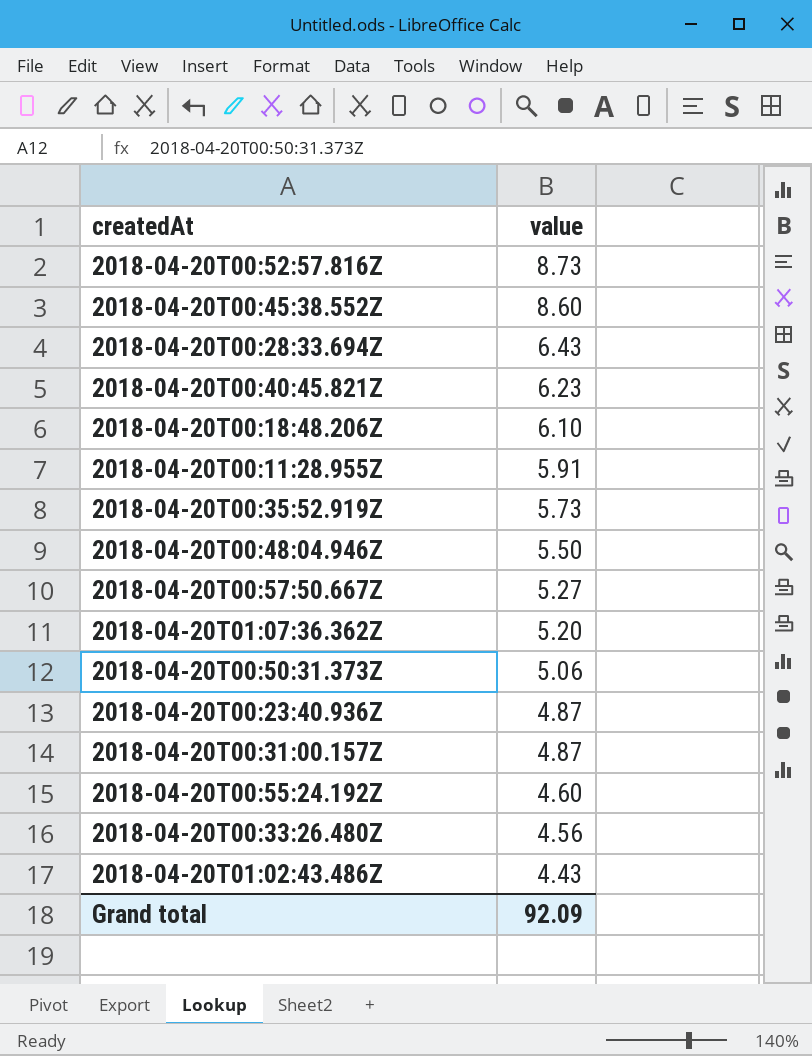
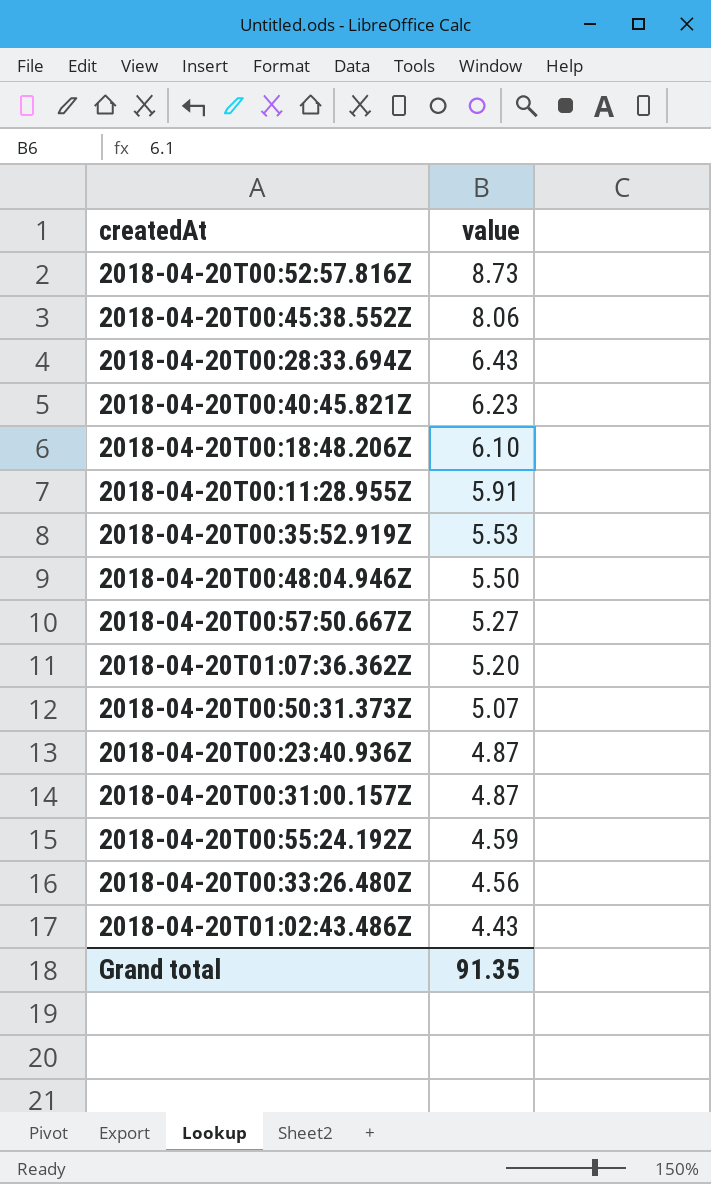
2018-04-20T00:45:38.552Z | value: 8.60 -> 8.06
2018-04-20T00:35:52.919Z | value: 5.73 -> 5.53
2018-04-20T00:50:31.373Z | value: 5.06 -> 5.07
2018-04-20T00:55:24.192Z | value: 4.60 -> 4.59
Grand total | value: 92.09 -> 91.35

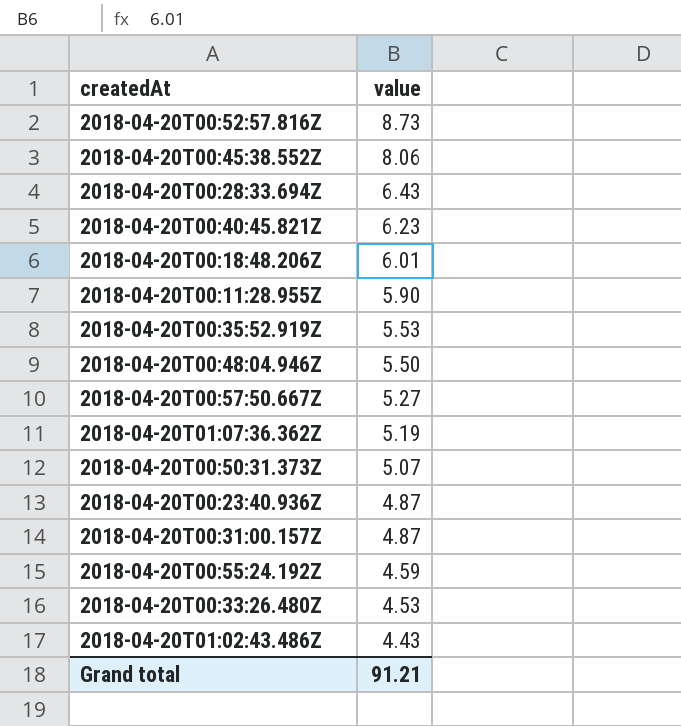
2018-04-20T00:18:48.206Z | value: 6.10 -> 6.01
2018-04-20T00:11:28.955Z | value: 5.91 -> 5.90
2018-04-20T01:07:36.362Z | value: 5.20 -> 5.19
2018-04-20T00:33:26.480Z | value: 4.56 -> 4.53
Grand total | value: 91.35 -> 91.21

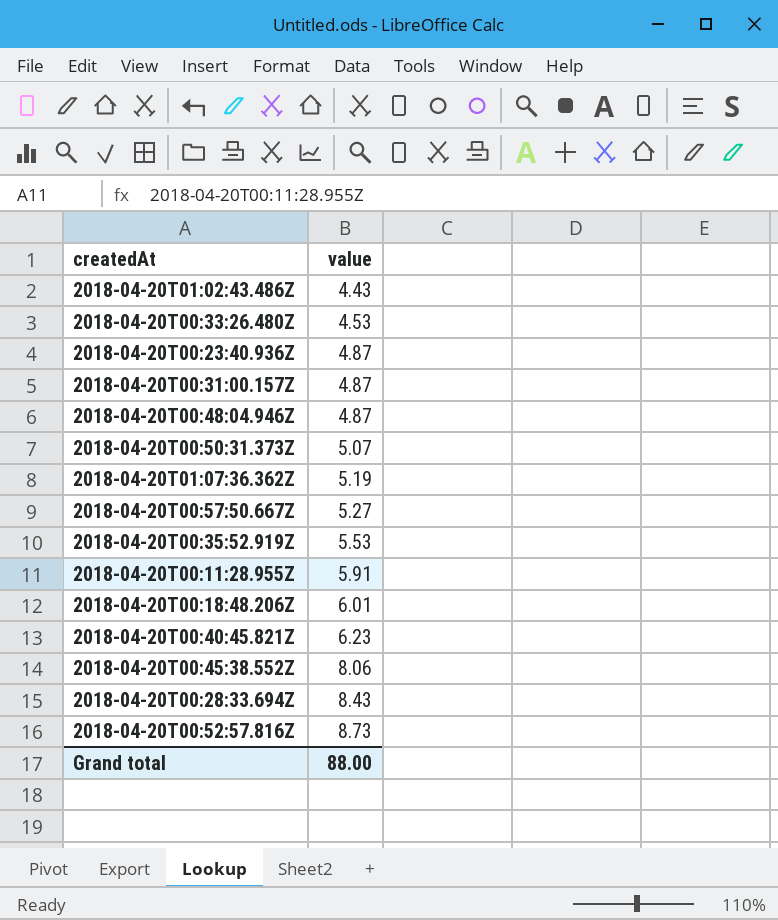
row order: value descending -> value ascending
row 2018-04-20T00:55:24.192Z: 4.59 -> none
2018-04-20T00:48:04.946Z | value: 5.50 -> 4.87
2018-04-20T00:11:28.955Z | value: 5.90 -> 5.91
2018-04-20T00:28:33.694Z | value: 6.43 -> 8.43
Grand total | value: 91.21 -> 88.00

